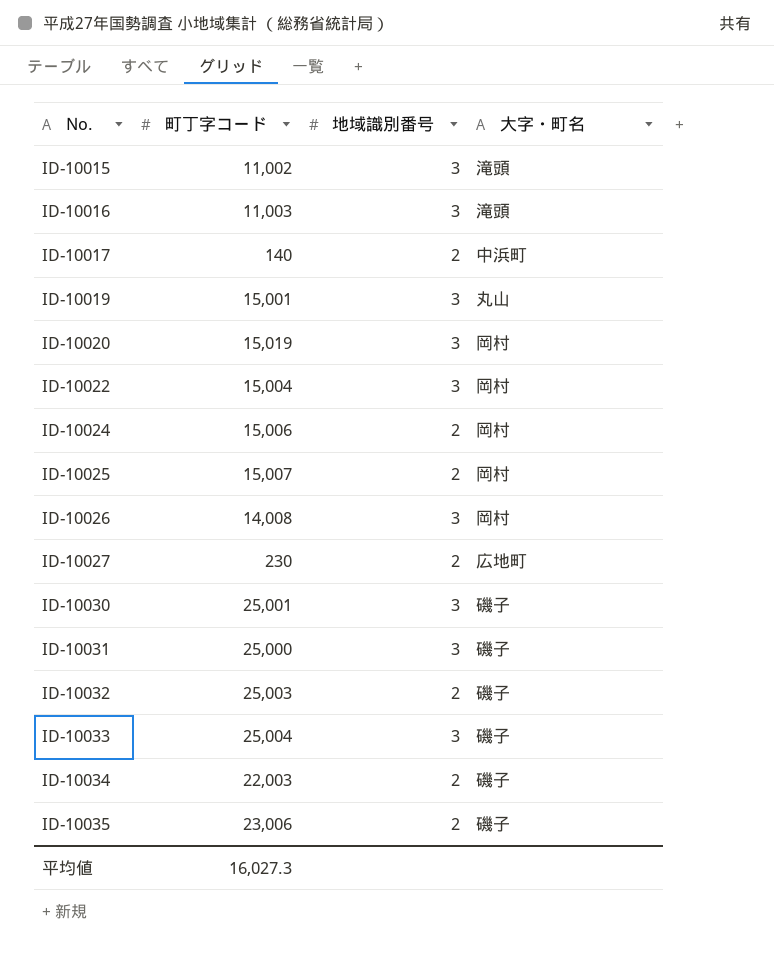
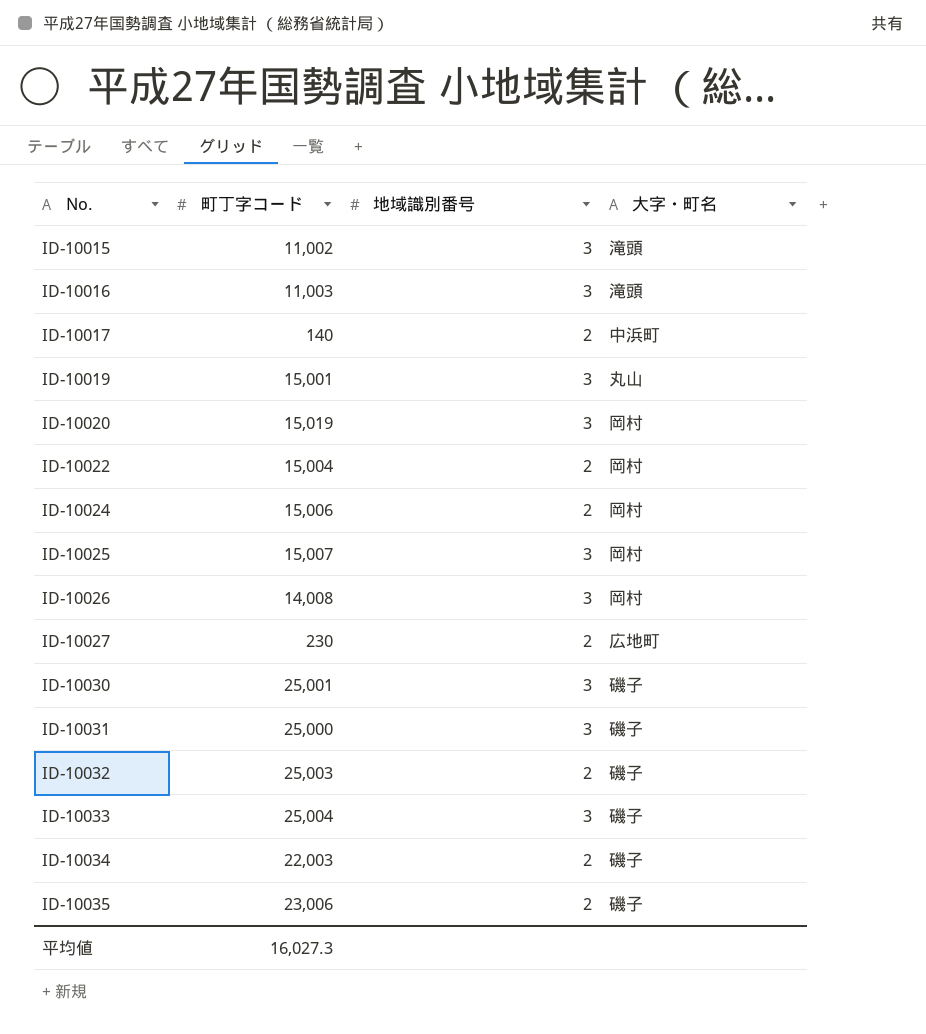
ID-10022 | 地域識別番号: 3 -> 2
ID-10025 | 地域識別番号: 2 -> 3

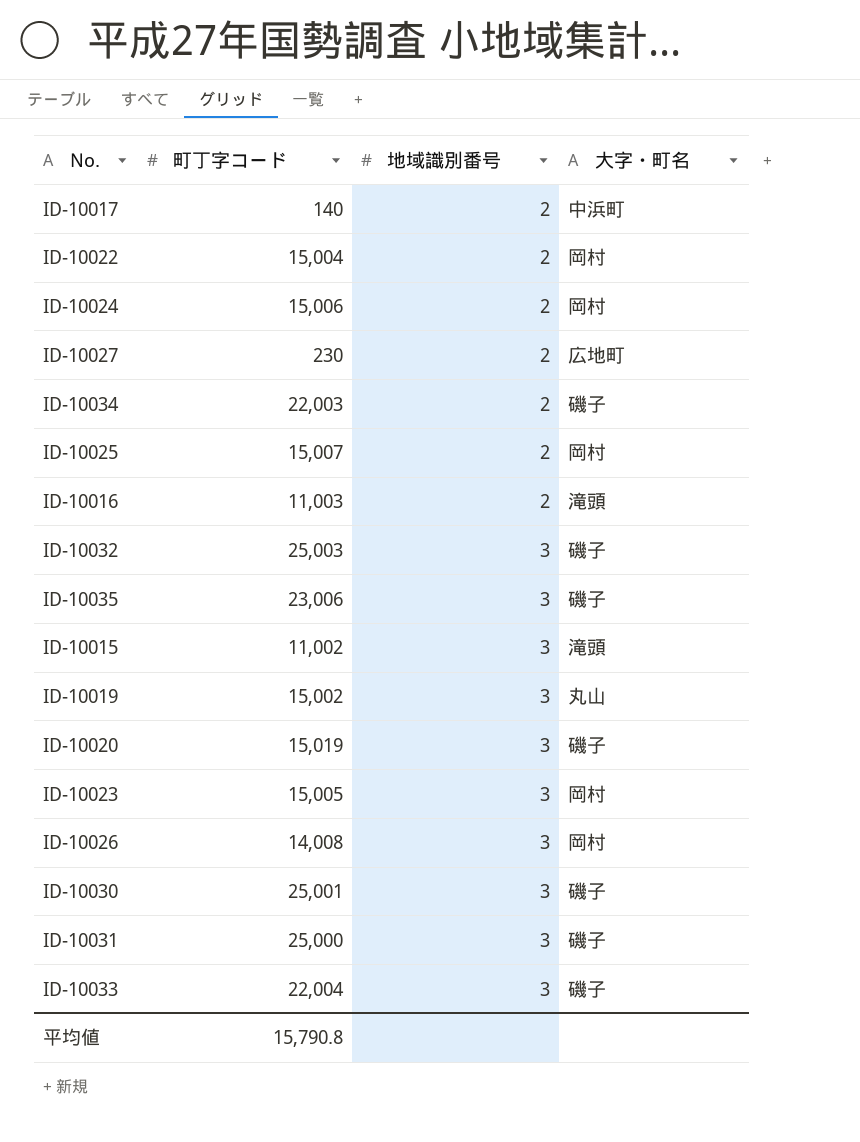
row order: No. ascending -> 地域識別番号 ascending
ID-10025 | 地域識別番号: 3 -> 2
ID-10016 | 地域識別番号: 3 -> 2
ID-10032 | 地域識別番号: 2 -> 3
ID-10035 | 地域識別番号: 2 -> 3
ID-10019 | 町丁字コード: 15,001 -> 15,002
ID-10020 | 大字・町名: 岡村 -> 磯子
row ID-10023: none -> 15,005 | 3 | 岡村
ID-10033 | 町丁字コード: 25,004 -> 22,004
平均値 | 町丁字コード: 16,027.3 -> 15,790.8

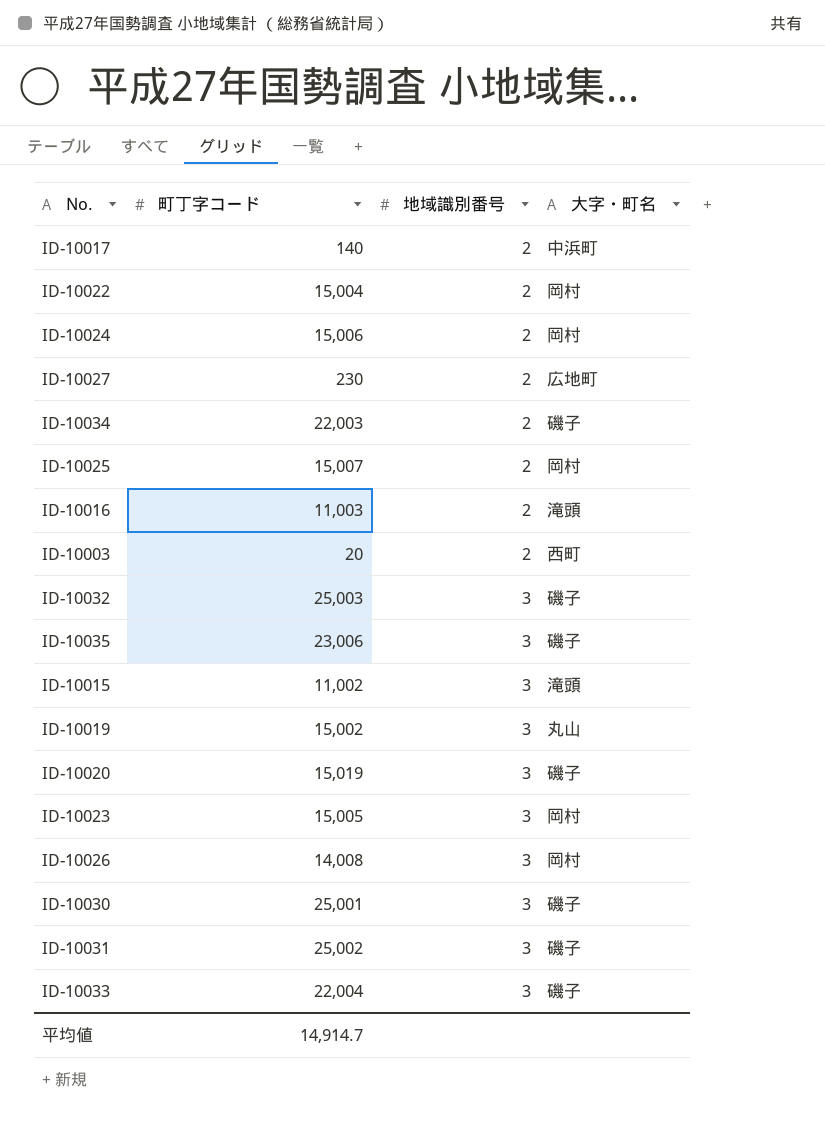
row ID-10003: none -> 20 | 2 | 西町
ID-10031 | 町丁字コード: 25,000 -> 25,002
平均値 | 町丁字コード: 15,790.8 -> 14,914.7

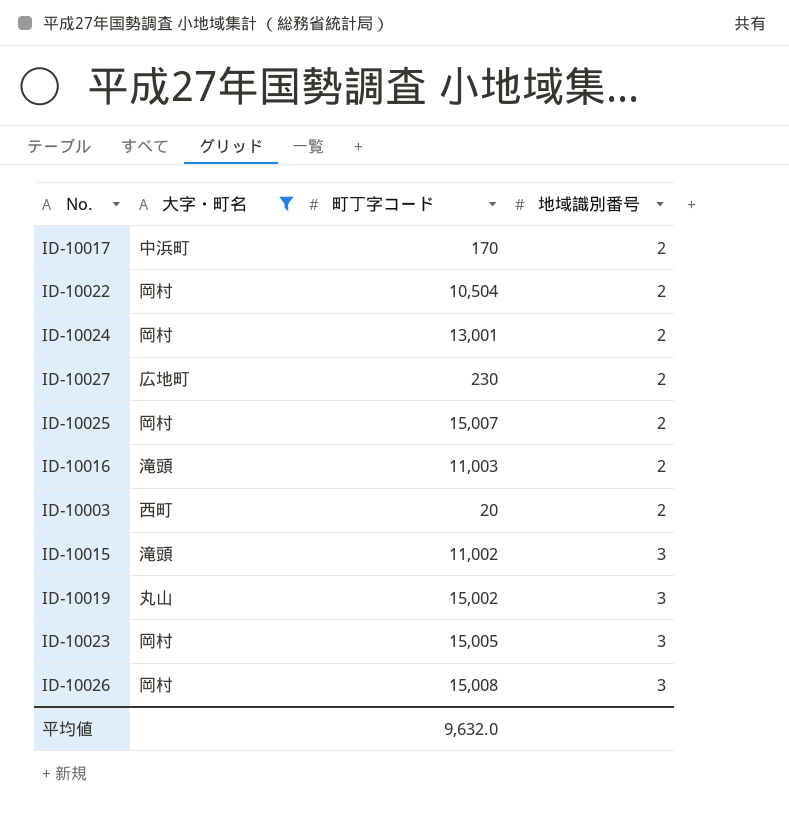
filter: none -> 大字・町名 != 磯子
column 大字・町名 | position: 4 -> 2
ID-10017 | 町丁字コード: 140 -> 170
ID-10022 | 町丁字コード: 15,004 -> 10,504
ID-10024 | 町丁字コード: 15,006 -> 13,001
ID-10026 | 町丁字コード: 14,008 -> 15,008
平均値 | 町丁字コード: 14,914.7 -> 9,632.0

